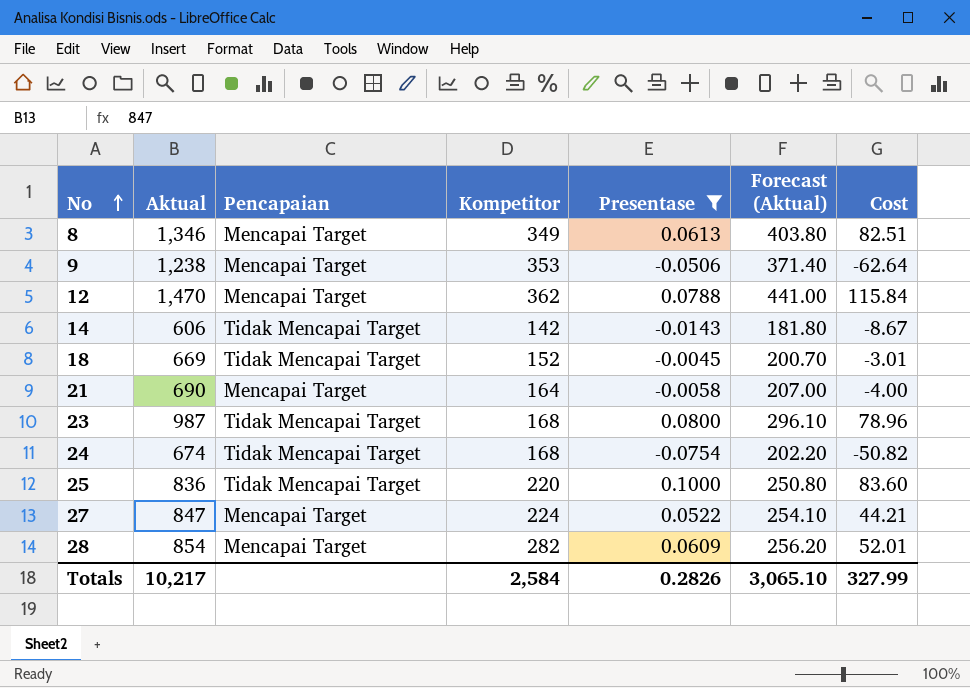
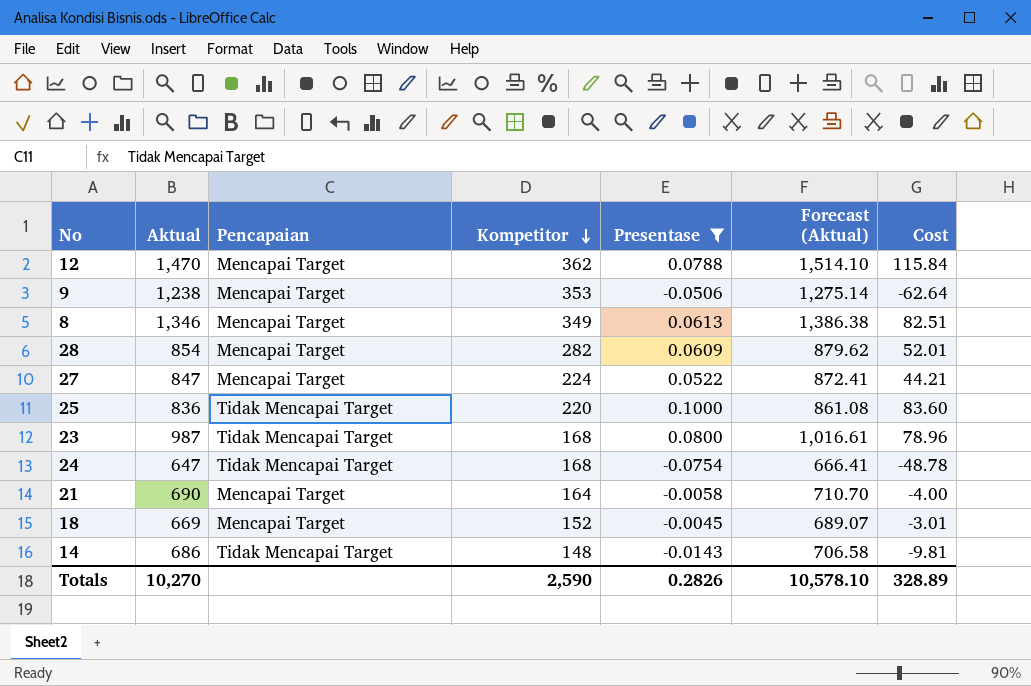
row order: No ascending -> Kompetitor descending
column Forecast (Aktual) | formula: [Aktual] * 0.3 -> [Aktual] * 1.03
24 | Aktual: 674 -> 647
24 | Cost: -50.82 -> -48.78
18 | Pencapaian: Tidak Mencapai Target -> Mencapai Target
14 | Aktual: 606 -> 686
14 | Kompetitor: 142 -> 148
14 | Cost: -8.67 -> -9.81
Totals | Aktual: 10,217 -> 10,270
Totals | Kompetitor: 2,584 -> 2,590
Totals | Forecast (Aktual): 3,065.10 -> 10,578.10
Totals | Cost: 327.99 -> 328.89

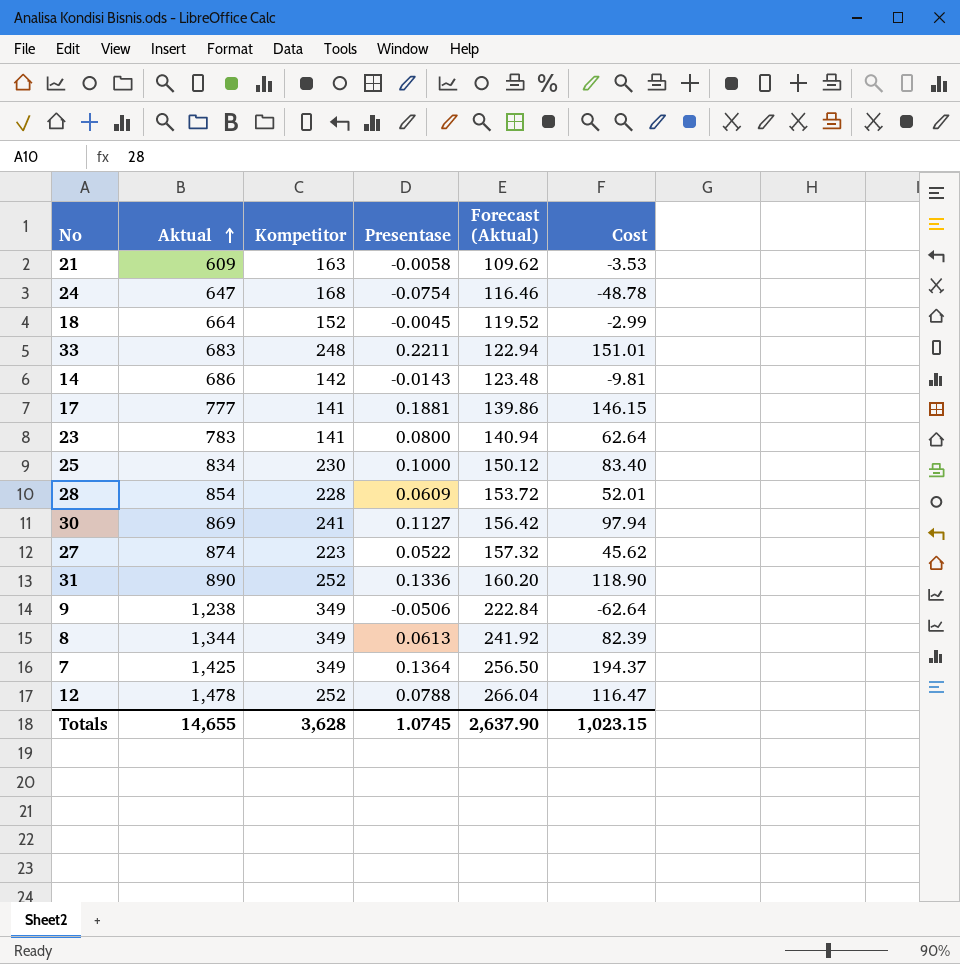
filter: Presentase <= 0.1000 -> none
row order: Kompetitor descending -> Aktual ascending
column Pencapaian | position: 3 -> none
column Forecast (Aktual) | formula: [Aktual] * 1.03 -> [Aktual] * 0.18
21 | Aktual: 690 -> 609
21 | Kompetitor: 164 -> 163
21 | Cost: -4.00 -> -3.53
18 | Aktual: 669 -> 664
18 | Cost: -3.01 -> -2.99
14 | Kompetitor: 148 -> 142
23 | Aktual: 987 -> 783
23 | Kompetitor: 168 -> 141
23 | Cost: 78.96 -> 62.64
25 | Aktual: 836 -> 834
25 | Kompetitor: 220 -> 230
25 | Cost: 83.60 -> 83.40
28 | Kompetitor: 282 -> 228
27 | Aktual: 847 -> 874
27 | Kompetitor: 224 -> 223
27 | Cost: 44.21 -> 45.62
9 | Kompetitor: 353 -> 349
8 | Aktual: 1,346 -> 1,344
8 | Cost: 82.51 -> 82.39
12 | Aktual: 1,470 -> 1,478
12 | Kompetitor: 362 -> 252
12 | Cost: 115.84 -> 116.47
Totals | Aktual: 10,270 -> 14,655
Totals | Kompetitor: 2,590 -> 3,628
Totals | Presentase: 0.2826 -> 1.0745
Totals | Forecast (Aktual): 10,578.10 -> 2,637.90
Totals | Cost: 328.89 -> 1,023.15

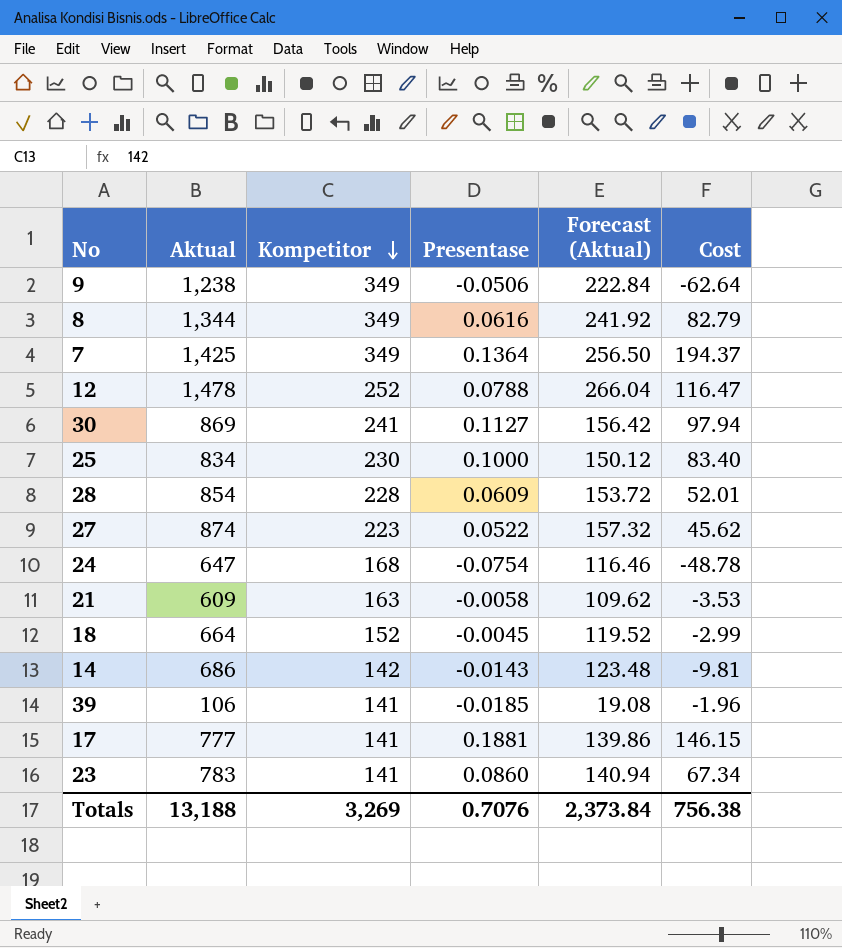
row order: Aktual ascending -> Kompetitor descending
row 33: 683 | 248 | 0.2211 | 122.94 | 151.01 -> none
row 31: 890 | 252 | 0.1336 | 160.20 | 118.90 -> none
8 | Presentase: 0.0613 -> 0.0616
8 | Cost: 82.39 -> 82.79
row 39: none -> 106 | 141 | -0.0185 | 19.08 | -1.96
23 | Presentase: 0.0800 -> 0.0860
23 | Cost: 62.64 -> 67.34
Totals | Aktual: 14,655 -> 13,188
Totals | Kompetitor: 3,628 -> 3,269
Totals | Presentase: 1.0745 -> 0.7076
Totals | Forecast (Aktual): 2,637.90 -> 2,373.84
Totals | Cost: 1,023.15 -> 756.38

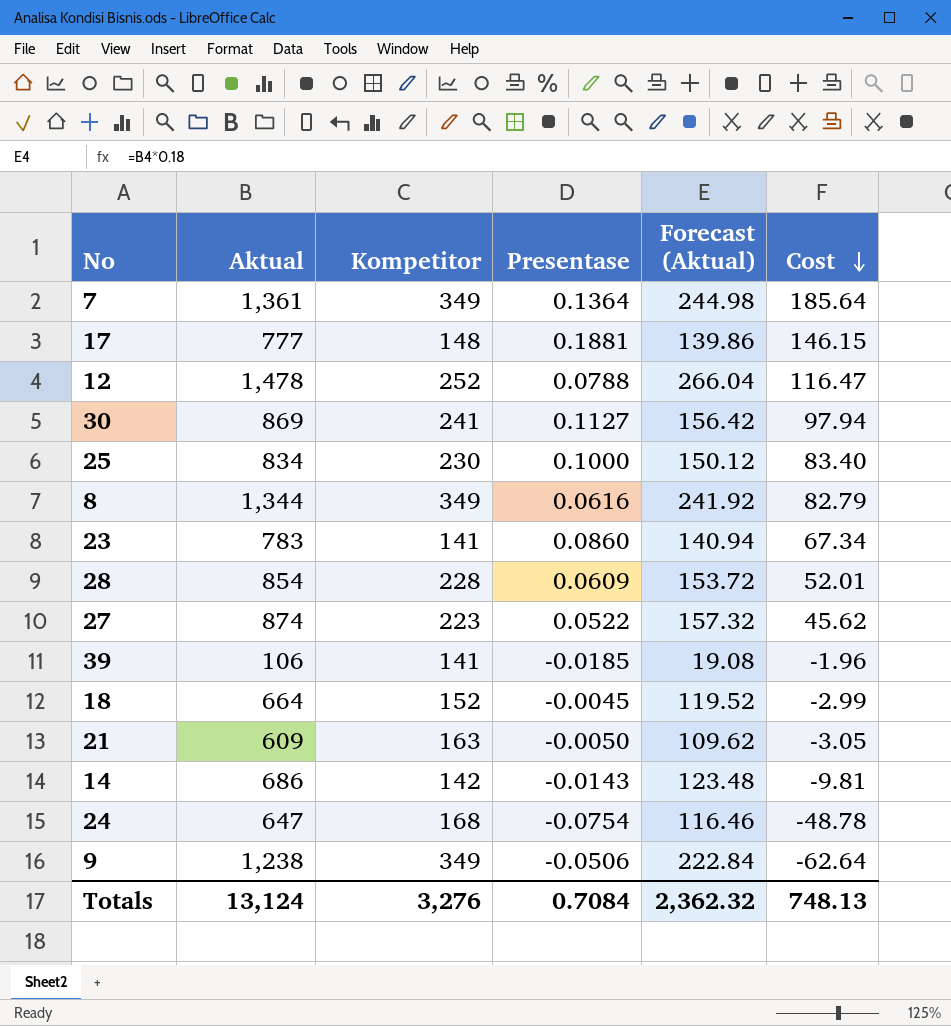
row order: Kompetitor descending -> Cost descending
7 | Aktual: 1,425 -> 1,361
7 | Forecast (Aktual): 256.50 -> 244.98
7 | Cost: 194.37 -> 185.64
17 | Kompetitor: 141 -> 148
21 | Presentase: -0.0058 -> -0.0050
21 | Cost: -3.53 -> -3.05
Totals | Aktual: 13,188 -> 13,124
Totals | Kompetitor: 3,269 -> 3,276
Totals | Presentase: 0.7076 -> 0.7084
Totals | Forecast (Aktual): 2,373.84 -> 2,362.32
Totals | Cost: 756.38 -> 748.13

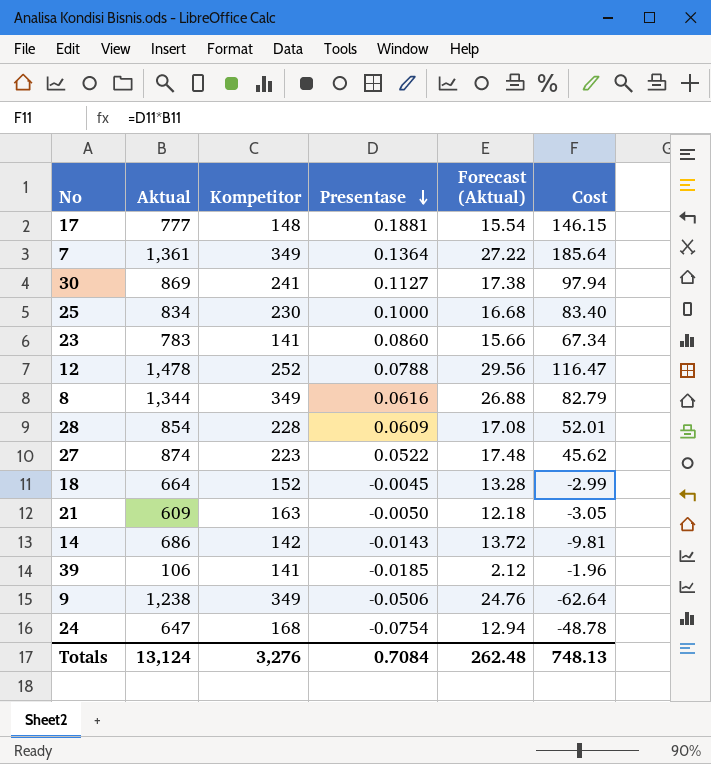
row order: Cost descending -> Presentase descending
column Forecast (Aktual) | formula: [Aktual] * 0.18 -> [Aktual] * 0.02
Totals | Forecast (Aktual): 2,362.32 -> 262.48

